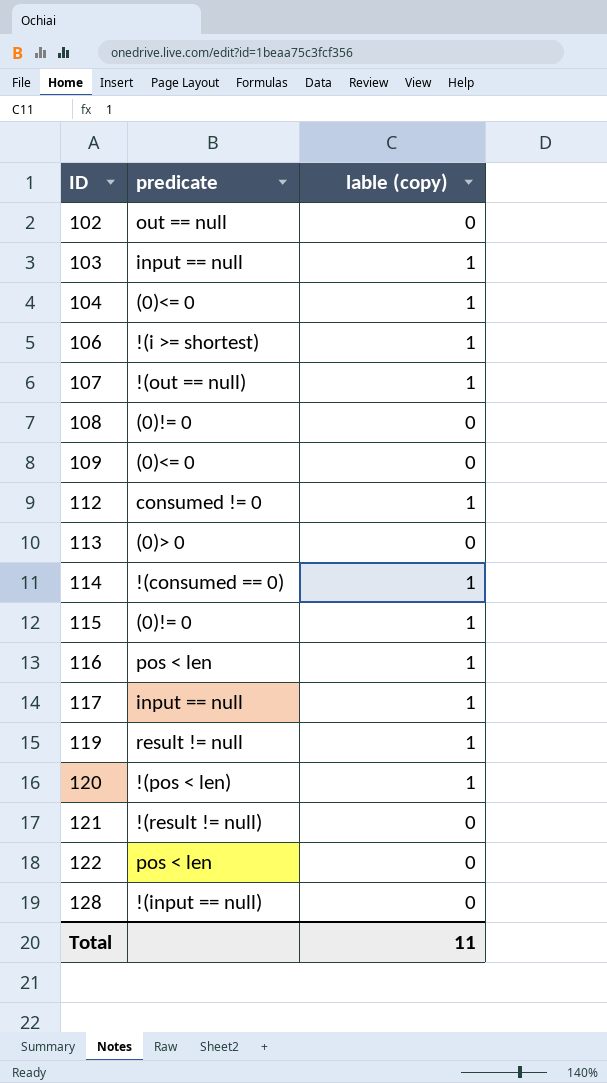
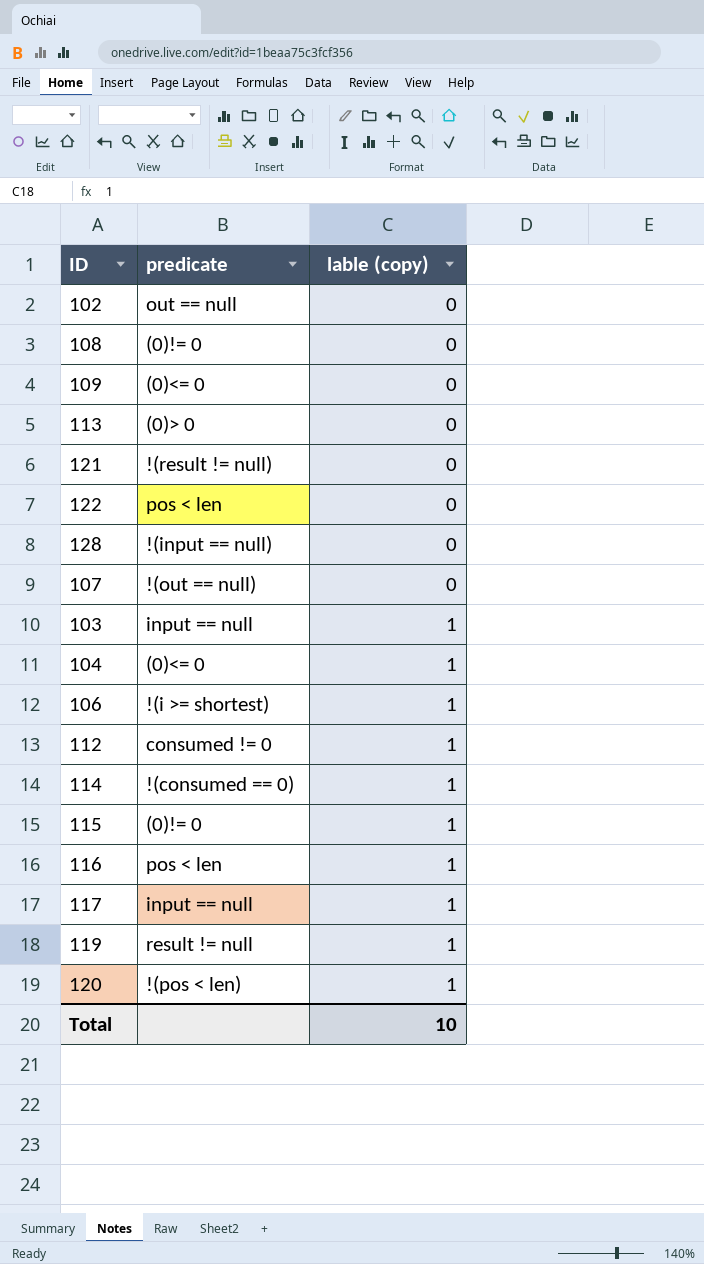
row order: ID ascending -> lable (copy) ascending
107 | lable (copy): 1 -> 0
Total | lable (copy): 11 -> 10

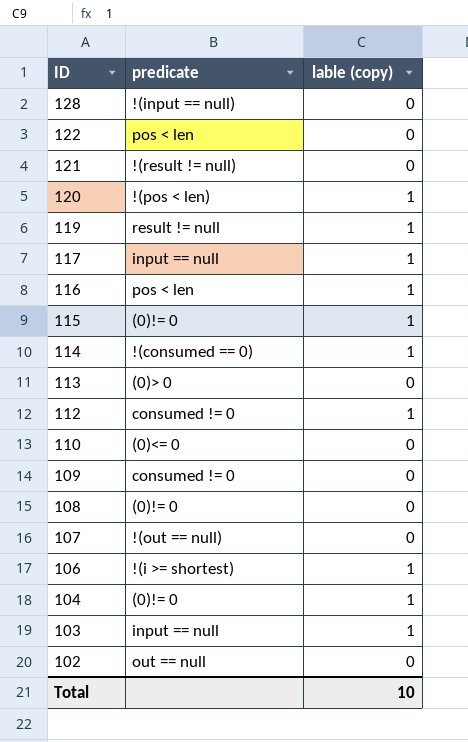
row order: lable (copy) ascending -> ID descending
row 110: none -> (0)<= 0 | 0
109 | predicate: (0)<= 0 -> consumed != 0
104 | predicate: (0)<= 0 -> (0)!= 0

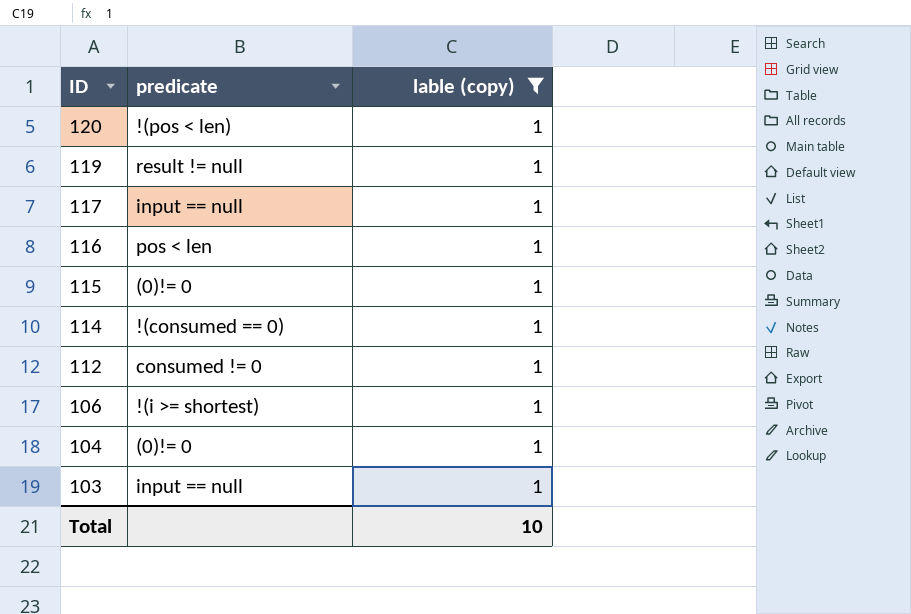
filter: none -> lable (copy) = 1

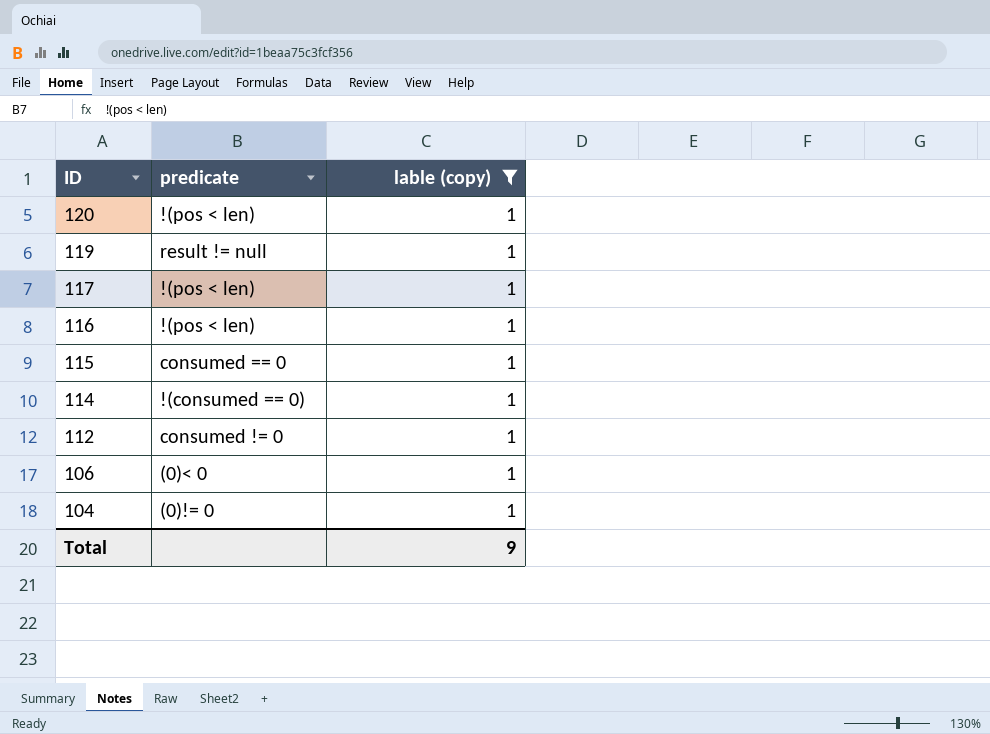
row 103: input == null | 1 -> none
117 | predicate: input == null -> !(pos < len)
116 | predicate: pos < len -> !(pos < len)
115 | predicate: (0)!= 0 -> consumed == 0
106 | predicate: !(i >= shortest) -> (0)< 0
Total | lable (copy): 10 -> 9

